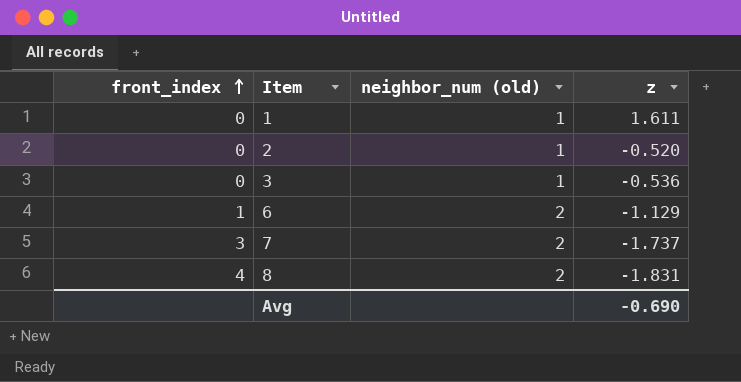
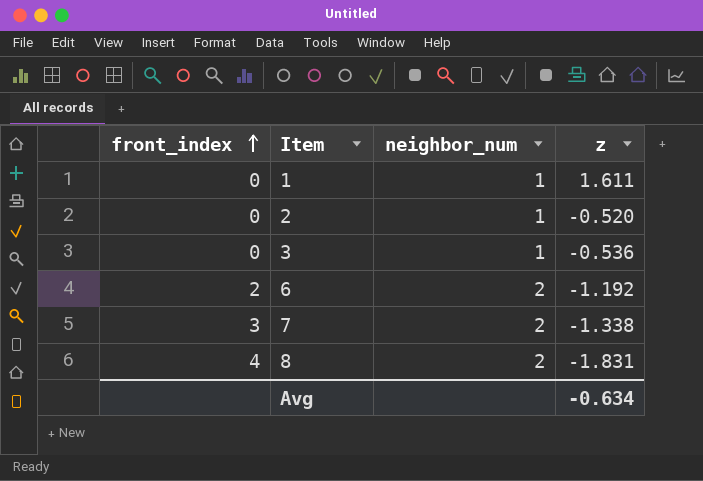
column name: neighbor_num (old) -> neighbor_num
6 | front_index: 1 -> 2
6 | z: -1.129 -> -1.192
7 | z: -1.737 -> -1.338
Avg | z: -0.690 -> -0.634

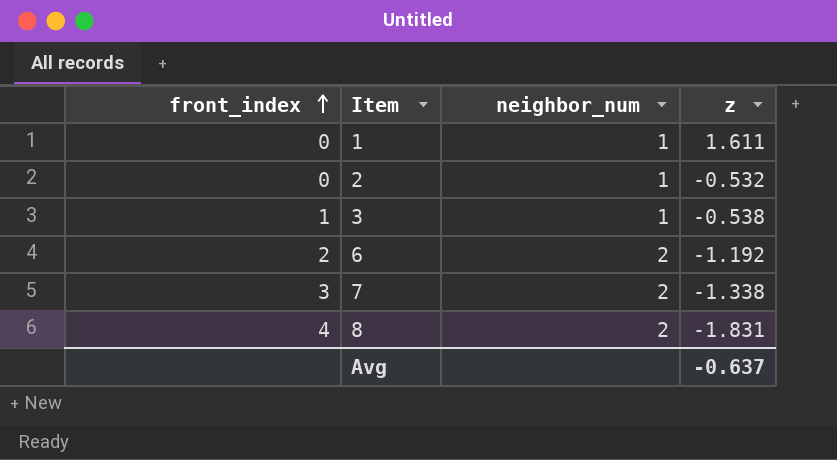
2 | z: -0.520 -> -0.532
3 | front_index: 0 -> 1
3 | z: -0.536 -> -0.538
Avg | z: -0.634 -> -0.637

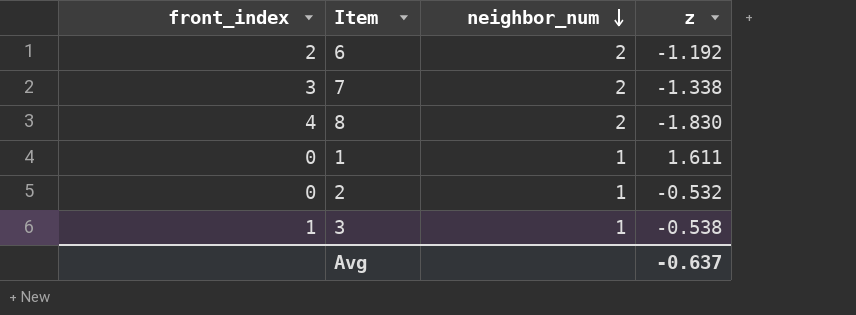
row order: front_index ascending -> neighbor_num descending
8 | z: -1.831 -> -1.830

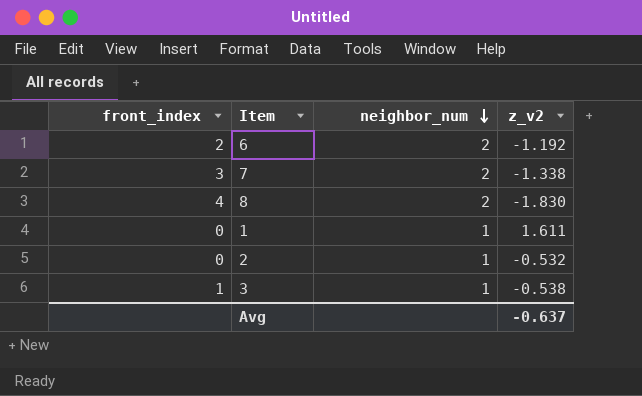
column name: z -> z_v2

